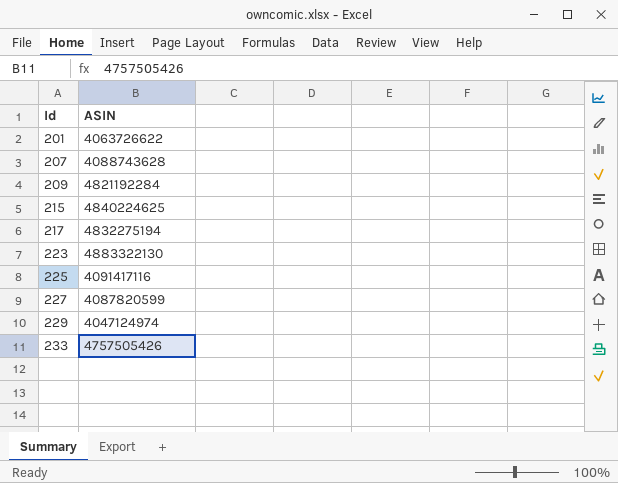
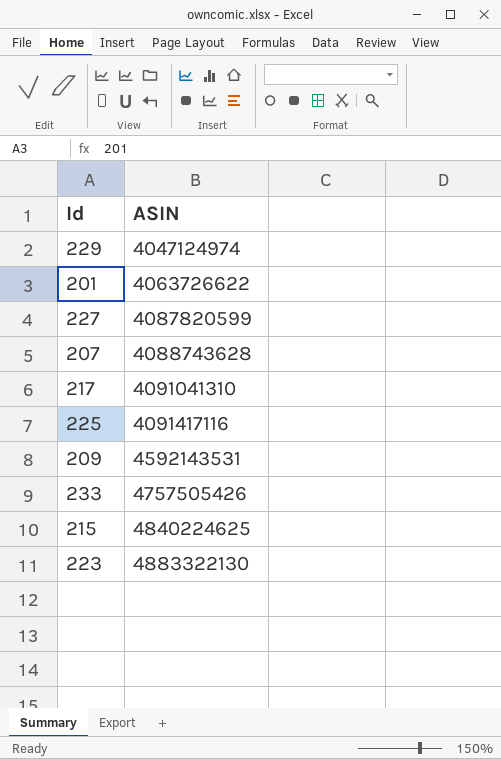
row order: Id ascending -> ASIN ascending
217 | ASIN: 4832275194 -> 4091041310
209 | ASIN: 4821192284 -> 4592143531

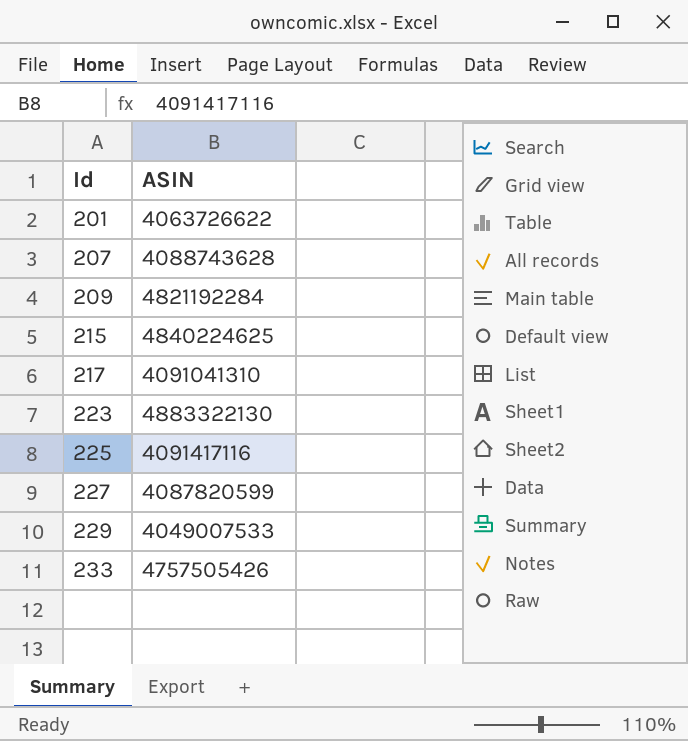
row order: ASIN ascending -> Id ascending
209 | ASIN: 4592143531 -> 4821192284
229 | ASIN: 4047124974 -> 4049007533

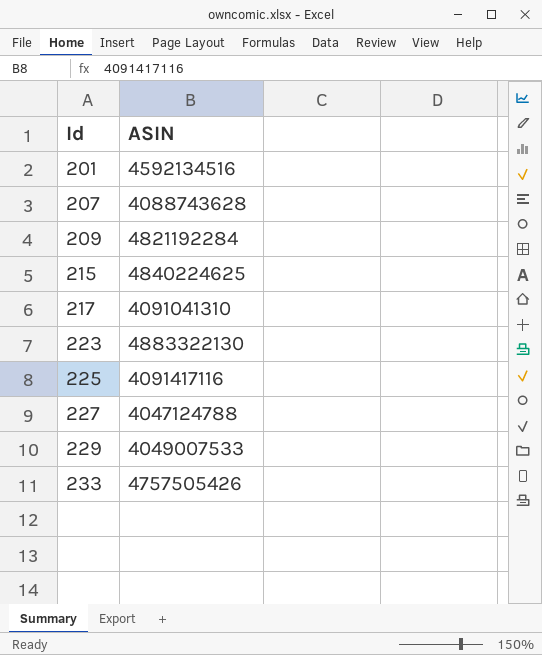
201 | ASIN: 4063726622 -> 4592134516
227 | ASIN: 4087820599 -> 4047124788

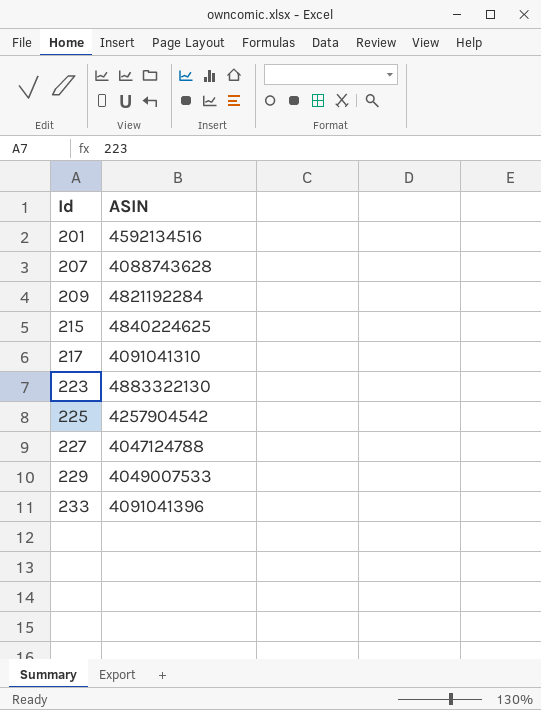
225 | ASIN: 4091417116 -> 4257904542
233 | ASIN: 4757505426 -> 4091041396

